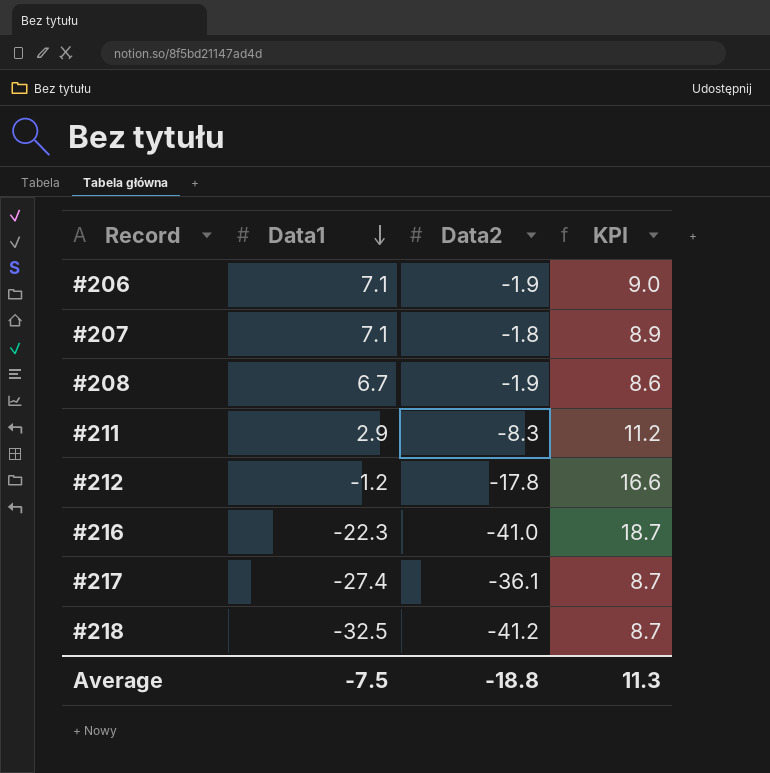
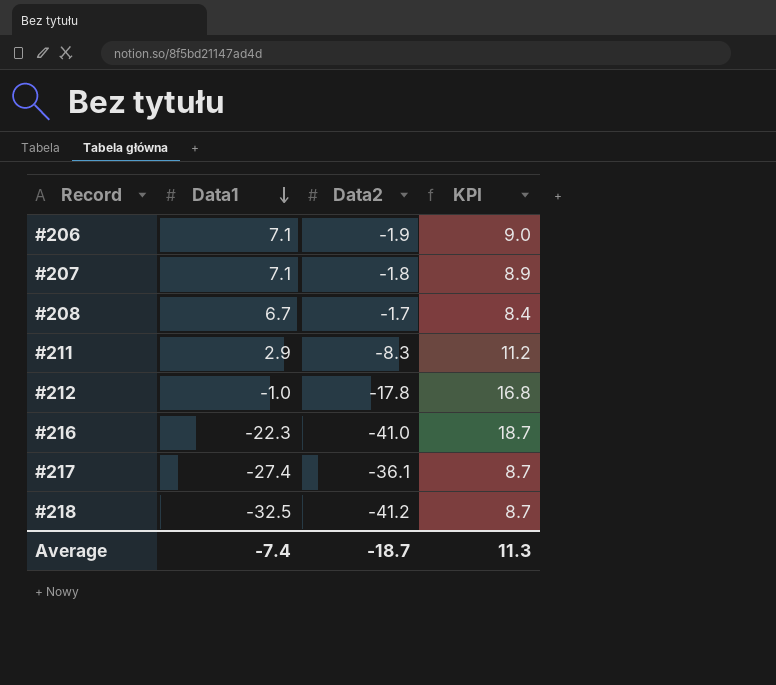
#208 | Data2: -1.9 -> -1.7
#208 | KPI: 8.6 -> 8.4
#212 | Data1: -1.2 -> -1.0
#212 | KPI: 16.6 -> 16.8
Average | Data1: -7.5 -> -7.4
Average | Data2: -18.8 -> -18.7

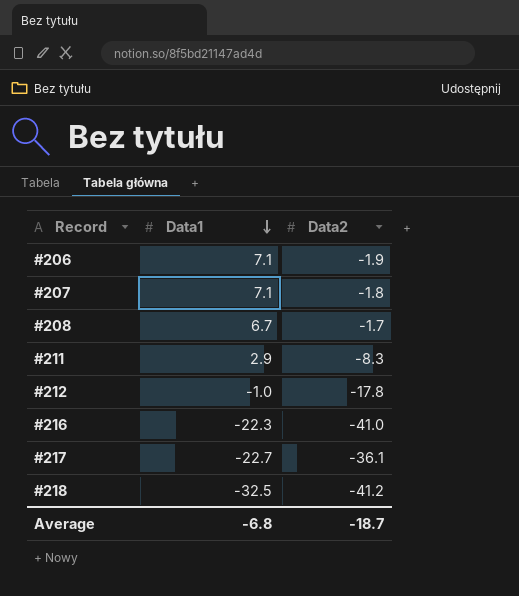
column KPI | formula: [Data1] - [Data2] -> none
#217 | Data1: -27.4 -> -22.7
Average | Data1: -7.4 -> -6.8

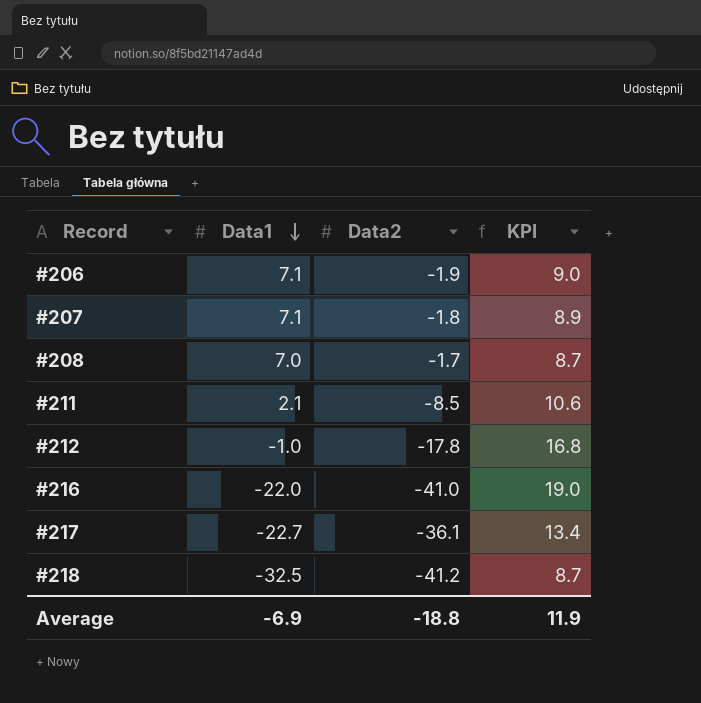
column KPI | formula: none -> [Data1] - [Data2]
#208 | Data1: 6.7 -> 7.0
#211 | Data1: 2.9 -> 2.1
#211 | Data2: -8.3 -> -8.5
#216 | Data1: -22.3 -> -22.0
Average | Data1: -6.8 -> -6.9
Average | Data2: -18.7 -> -18.8

